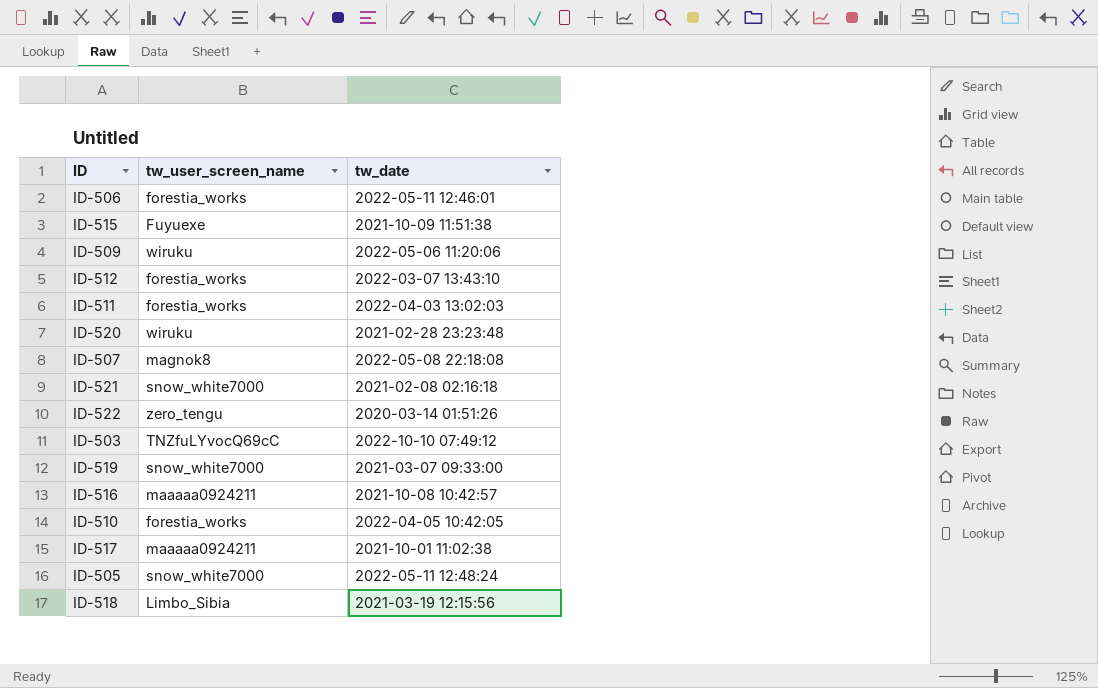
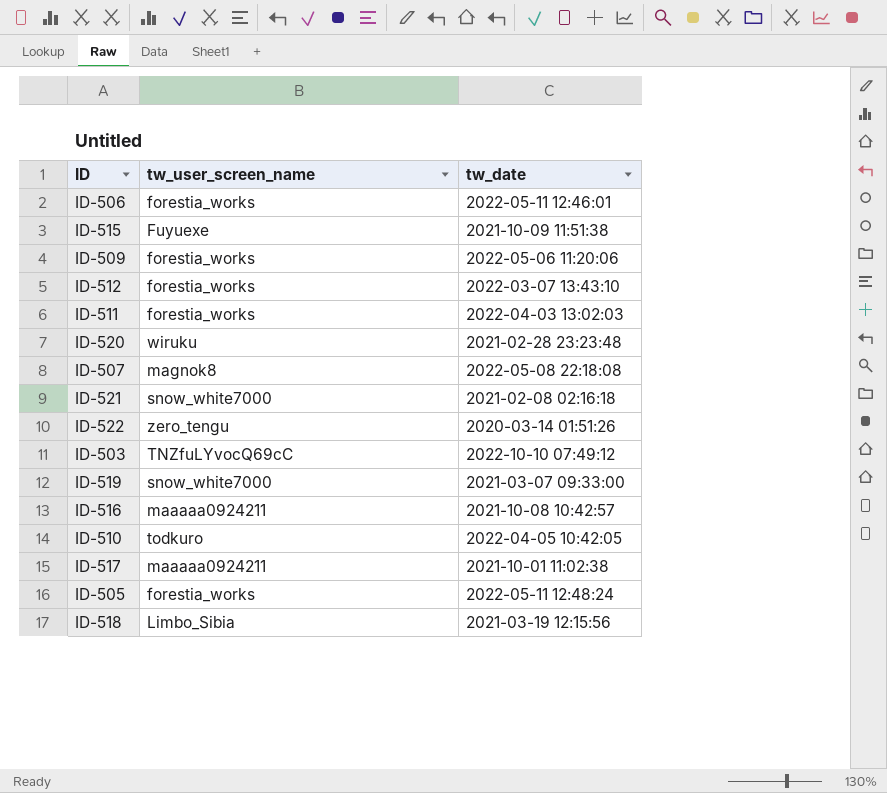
ID-509 | tw_user_screen_name: wiruku -> forestia_works
ID-510 | tw_user_screen_name: forestia_works -> todkuro
ID-505 | tw_user_screen_name: snow_white7000 -> forestia_works

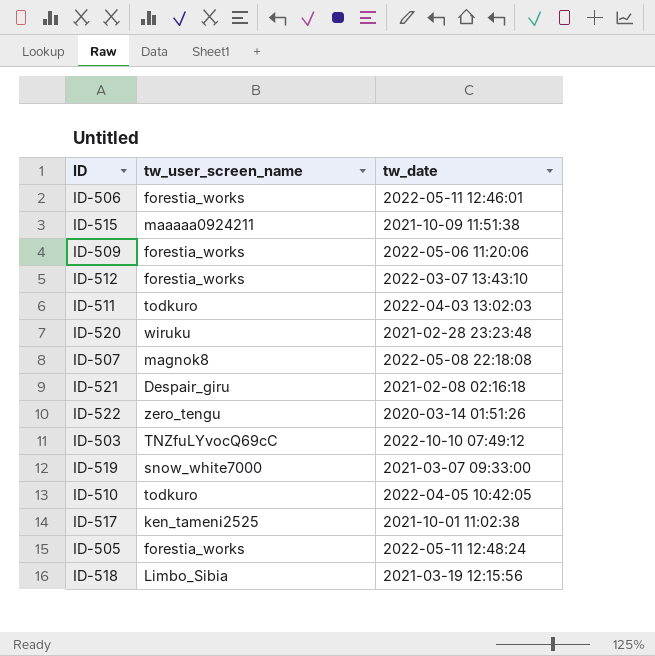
row ID-516: maaaaa0924211 | 2021-10-08 10:42:57 -> none
ID-515 | tw_user_screen_name: Fuyuexe -> maaaaa0924211
ID-511 | tw_user_screen_name: forestia_works -> todkuro
ID-521 | tw_user_screen_name: snow_white7000 -> Despair_giru
ID-517 | tw_user_screen_name: maaaaa0924211 -> ken_tameni2525

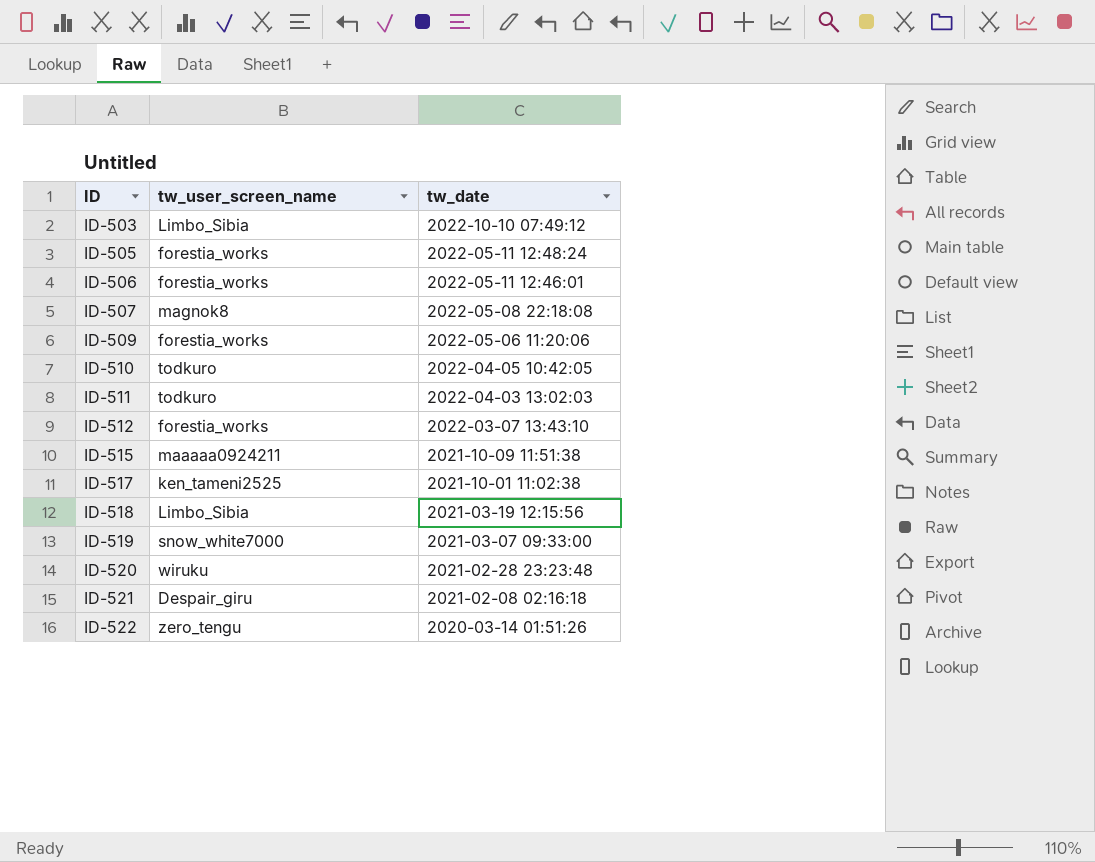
row order: none -> ID ascending
ID-503 | tw_user_screen_name: TNZfuLYvocQ69cC -> Limbo_Sibia

